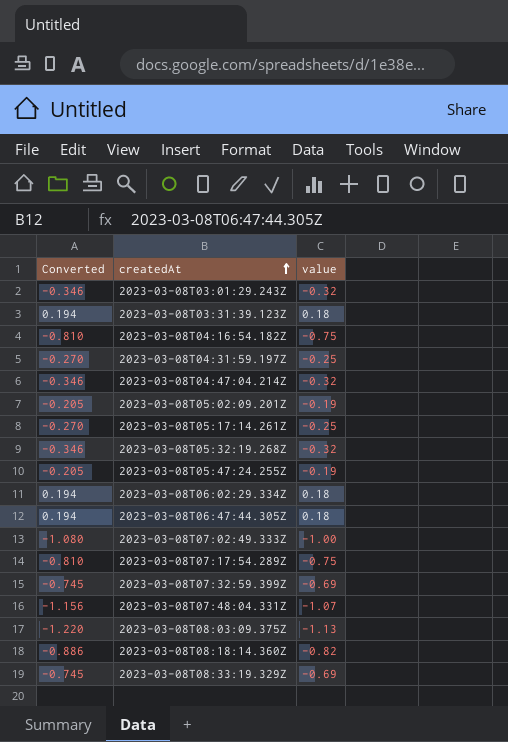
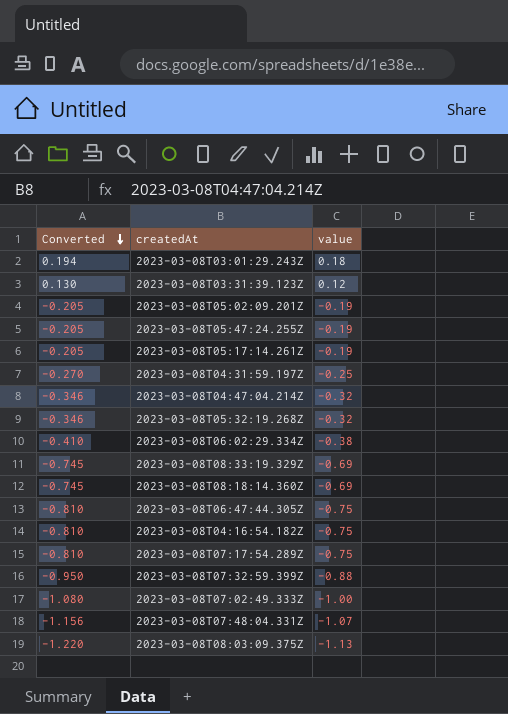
row order: createdAt ascending -> Converted descending
2023-03-08T03:01:29.243Z | Converted: -0.346 -> 0.194
2023-03-08T03:01:29.243Z | value: -0.32 -> 0.18
2023-03-08T03:31:39.123Z | Converted: 0.194 -> 0.130
2023-03-08T03:31:39.123Z | value: 0.18 -> 0.12
2023-03-08T05:17:14.261Z | Converted: -0.270 -> -0.205
2023-03-08T05:17:14.261Z | value: -0.25 -> -0.19
2023-03-08T06:02:29.334Z | Converted: 0.194 -> -0.410
2023-03-08T06:02:29.334Z | value: 0.18 -> -0.38
2023-03-08T08:18:14.360Z | Converted: -0.886 -> -0.745
2023-03-08T08:18:14.360Z | value: -0.82 -> -0.69
2023-03-08T06:47:44.305Z | Converted: 0.194 -> -0.810
2023-03-08T06:47:44.305Z | value: 0.18 -> -0.75
2023-03-08T07:32:59.399Z | Converted: -0.745 -> -0.950
2023-03-08T07:32:59.399Z | value: -0.69 -> -0.88

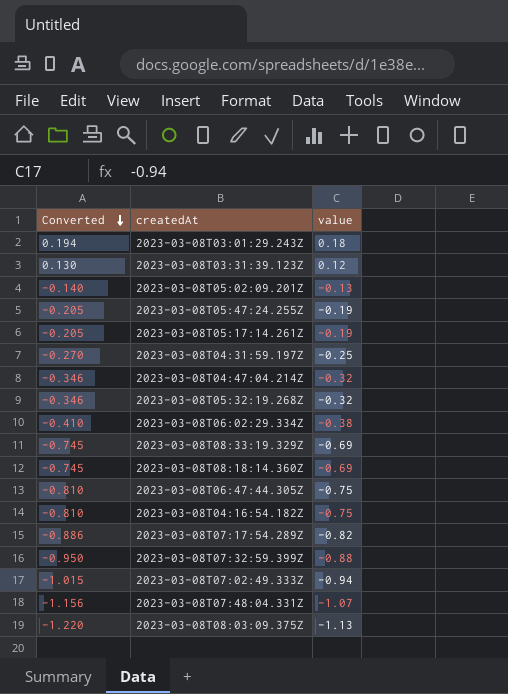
2023-03-08T05:02:09.201Z | Converted: -0.205 -> -0.140
2023-03-08T05:02:09.201Z | value: -0.19 -> -0.13
2023-03-08T07:17:54.289Z | Converted: -0.810 -> -0.886
2023-03-08T07:17:54.289Z | value: -0.75 -> -0.82
2023-03-08T07:02:49.333Z | Converted: -1.080 -> -1.015
2023-03-08T07:02:49.333Z | value: -1.00 -> -0.94

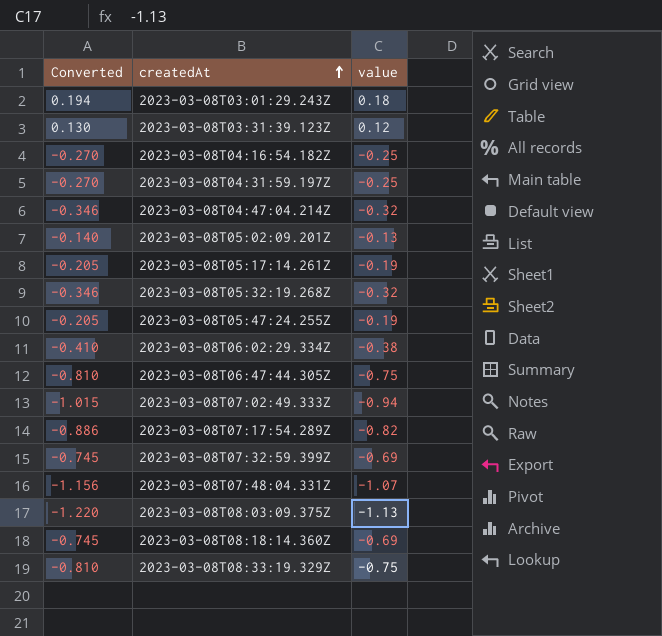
row order: Converted descending -> createdAt ascending
2023-03-08T04:16:54.182Z | Converted: -0.810 -> -0.270
2023-03-08T04:16:54.182Z | value: -0.75 -> -0.25
2023-03-08T07:32:59.399Z | Converted: -0.950 -> -0.745
2023-03-08T07:32:59.399Z | value: -0.88 -> -0.69
2023-03-08T08:33:19.329Z | Converted: -0.745 -> -0.810
2023-03-08T08:33:19.329Z | value: -0.69 -> -0.75

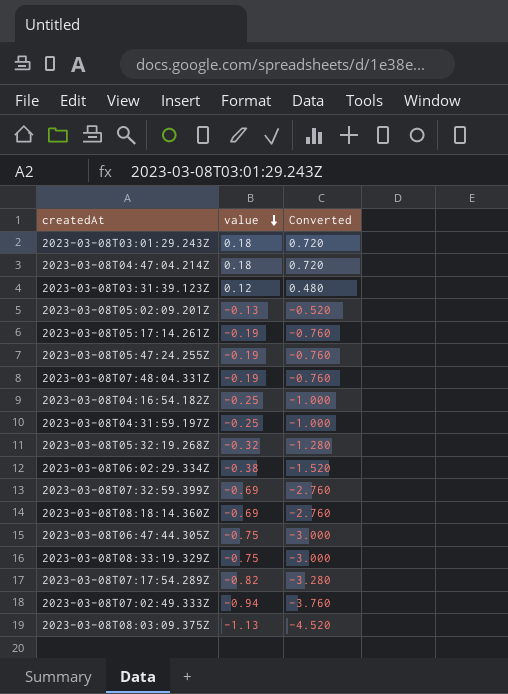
row order: createdAt ascending -> value descending
column Converted | formula: [value] * 1.08 -> [value] * 4
column Converted | position: 1 -> 3
2023-03-08T04:47:04.214Z | value: -0.32 -> 0.18
2023-03-08T07:48:04.331Z | value: -1.07 -> -0.19

